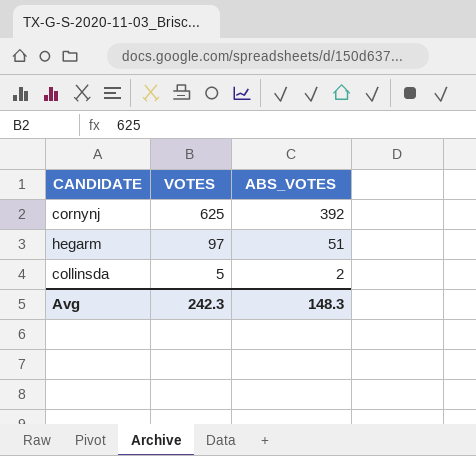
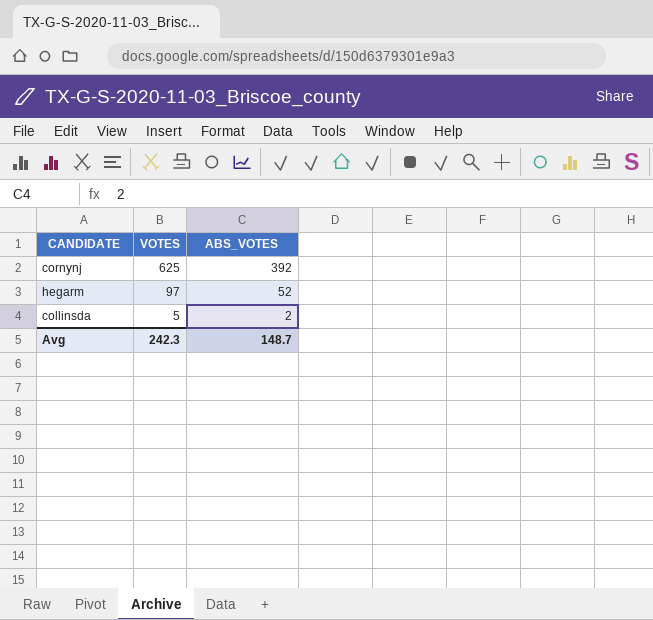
hegarm | ABS_VOTES: 51 -> 52
Avg | ABS_VOTES: 148.3 -> 148.7

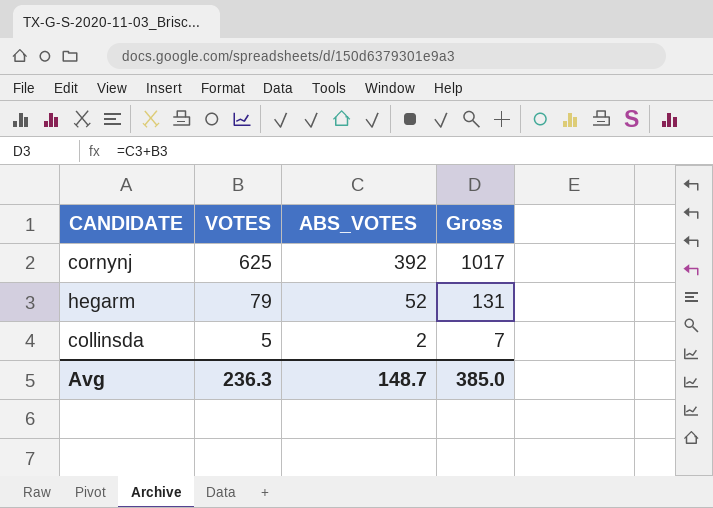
column Gross | formula: none -> [VOTES] + [ABS_VOTES]
hegarm | VOTES: 97 -> 79
Avg | VOTES: 242.3 -> 236.3

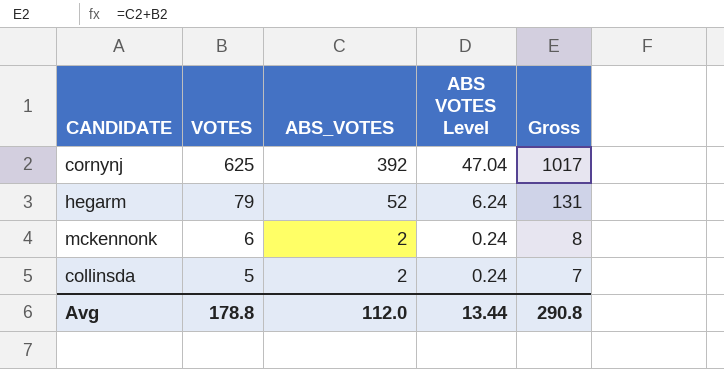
column ABS VOTES Level | formula: none -> [ABS_VOTES] * 0.12
row mckennonk: none -> 6 | 2 | 0.24 | 8
Avg | VOTES: 236.3 -> 178.8
Avg | ABS_VOTES: 148.7 -> 112.0
Avg | Gross: 385.0 -> 290.8

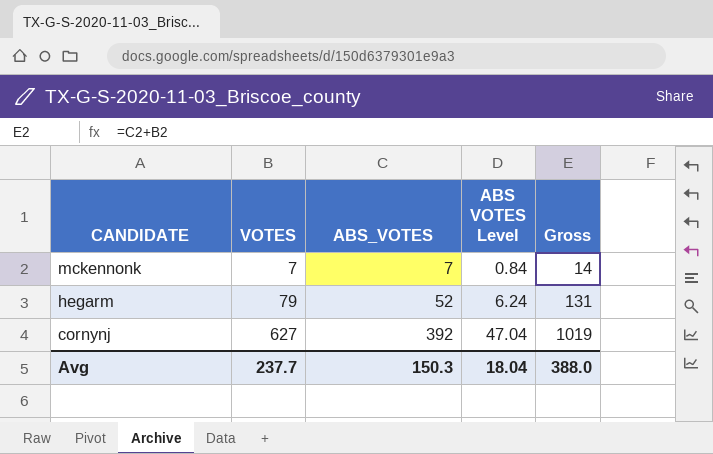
row order: VOTES descending -> CANDIDATE descending
row collinsda: 5 | 2 | 0.24 | 7 -> none
mckennonk | VOTES: 6 -> 7
mckennonk | ABS_VOTES: 2 -> 7
mckennonk | ABS VOTES Level: 0.24 -> 0.84
mckennonk | Gross: 8 -> 14
cornynj | VOTES: 625 -> 627
cornynj | Gross: 1017 -> 1019
Avg | VOTES: 178.8 -> 237.7
Avg | ABS_VOTES: 112.0 -> 150.3
Avg | ABS VOTES Level: 13.44 -> 18.04
Avg | Gross: 290.8 -> 388.0

